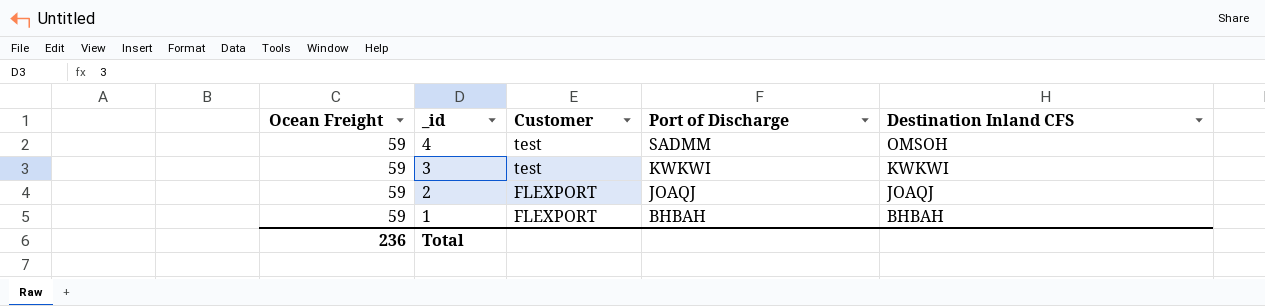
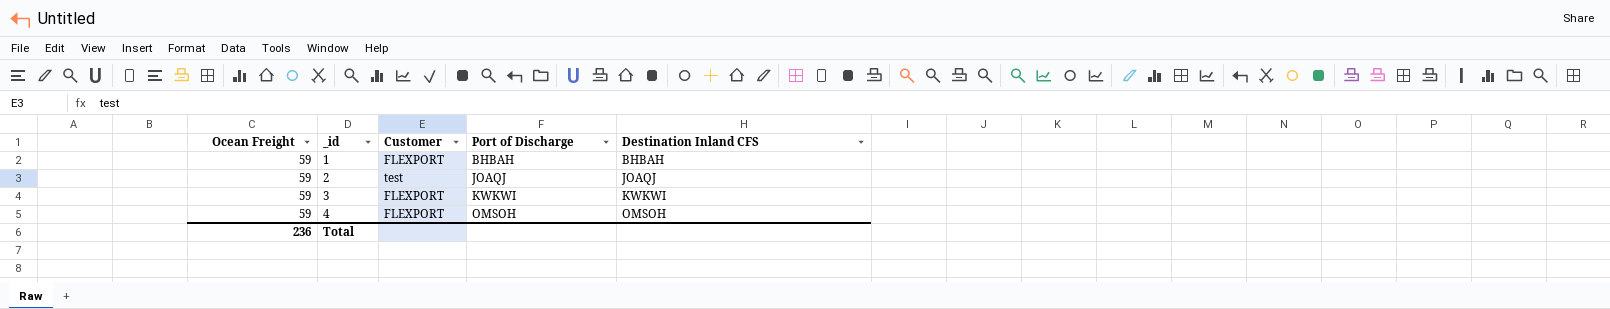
row order: _id descending -> _id ascending
2 | Customer: FLEXPORT -> test
3 | Customer: test -> FLEXPORT
4 | Customer: test -> FLEXPORT
4 | Port of Discharge: SADMM -> OMSOH

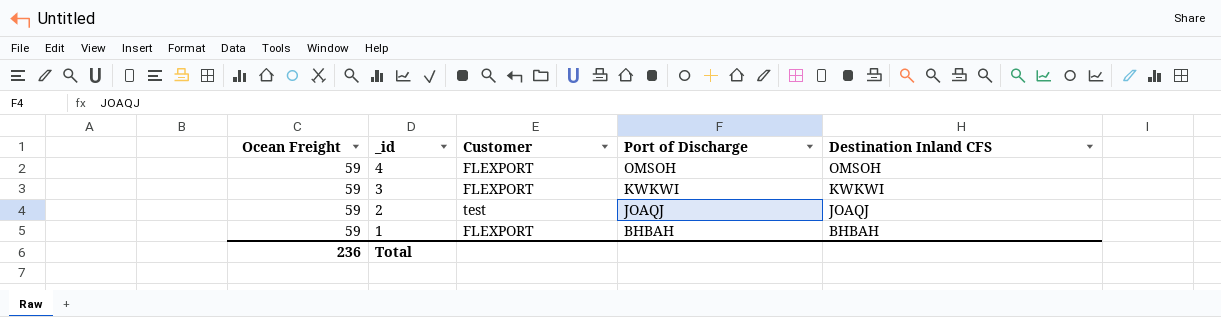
row order: _id ascending -> _id descending

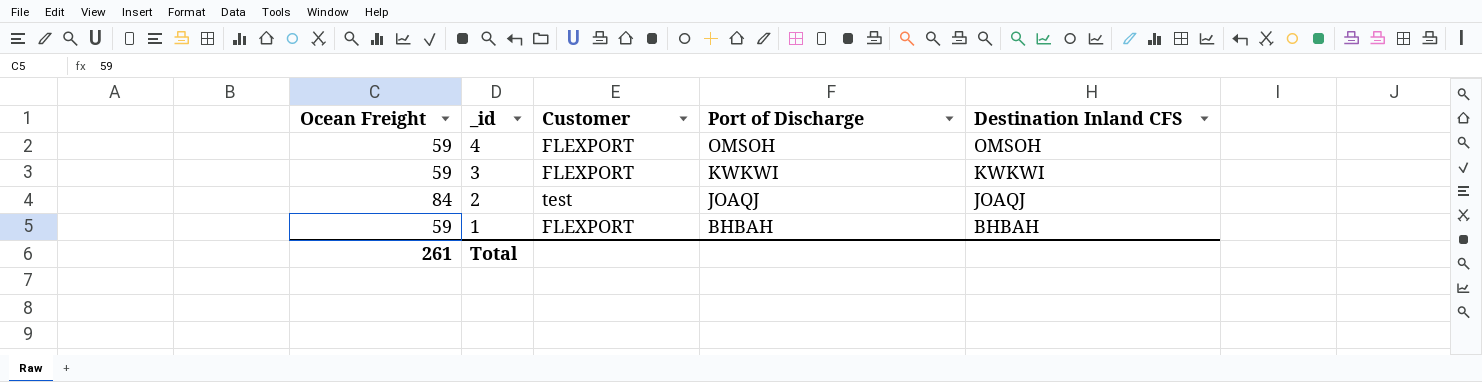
2 | Ocean Freight: 59 -> 84
Total | Ocean Freight: 236 -> 261

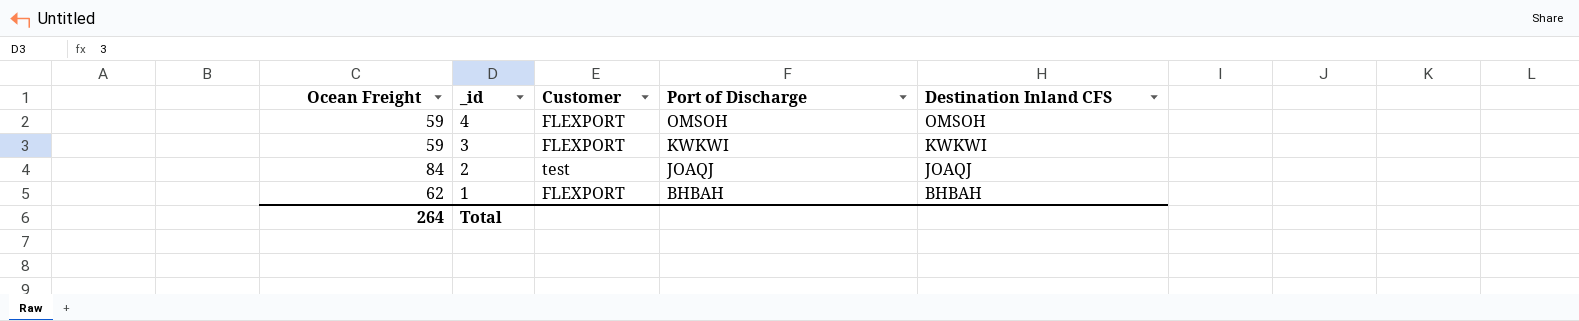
1 | Ocean Freight: 59 -> 62
Total | Ocean Freight: 261 -> 264

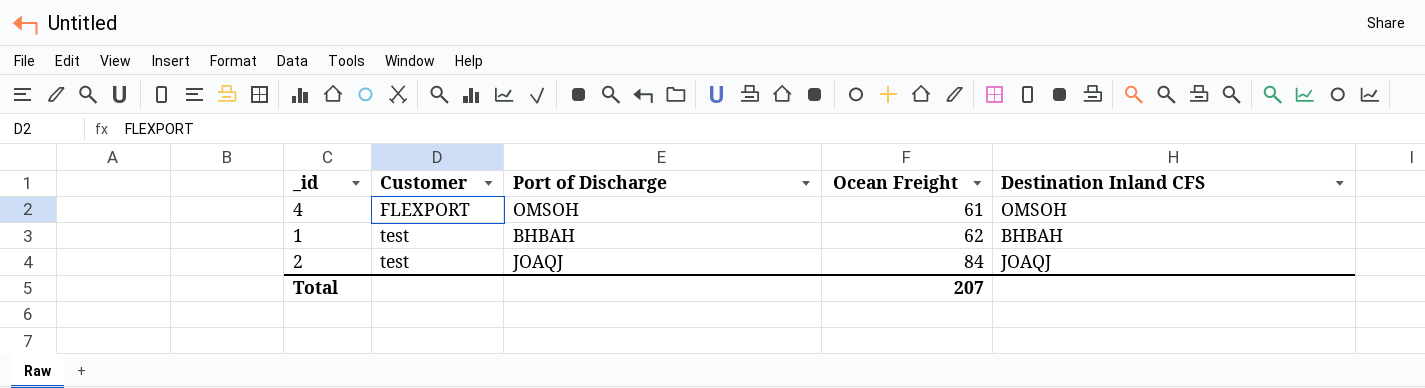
row order: _id descending -> Customer ascending
column Ocean Freight | position: 1 -> 4
row 3: 59 | FLEXPORT | KWKWI | KWKWI -> none
4 | Ocean Freight: 59 -> 61
1 | Customer: FLEXPORT -> test
Total | Ocean Freight: 264 -> 207

